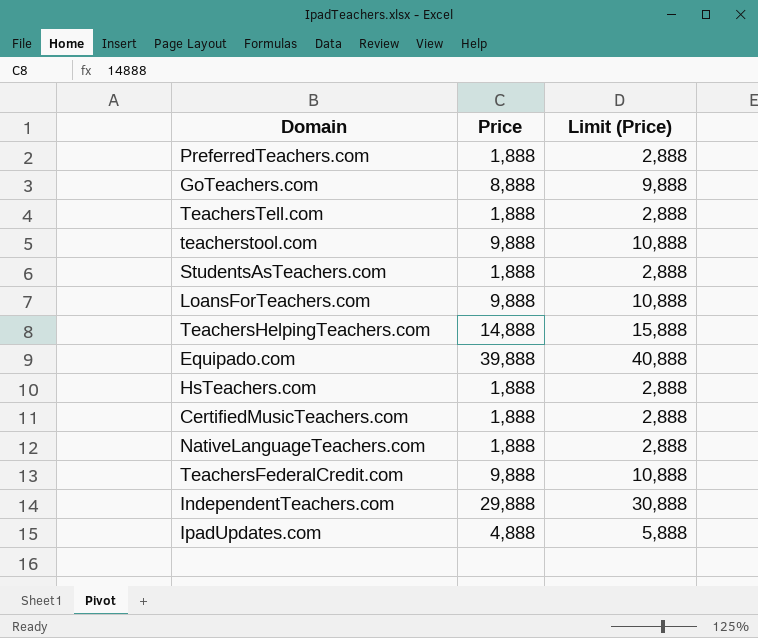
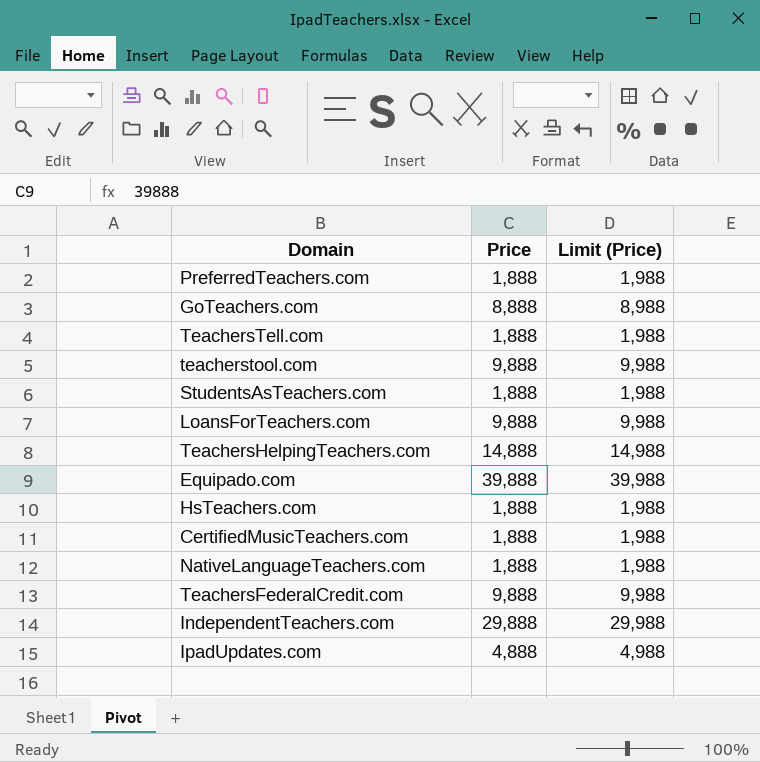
column Limit (Price) | formula: [Price] + 1000 -> [Price] + 100

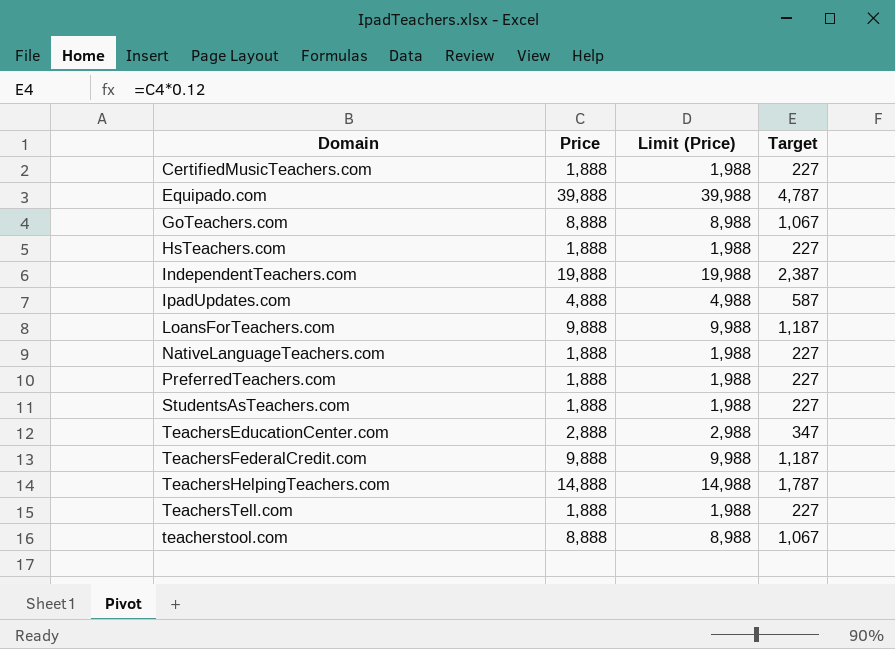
row order: none -> Domain ascending
column Target | formula: none -> [Price] * 0.12
IndependentTeachers.com | Price: 29,888 -> 19,888
IndependentTeachers.com | Limit (Price): 29,988 -> 19,988
row TeachersEducationCenter.com: none -> 2,888 | 2,988 | 347
teacherstool.com | Price: 9,888 -> 8,888
teacherstool.com | Limit (Price): 9,988 -> 8,988

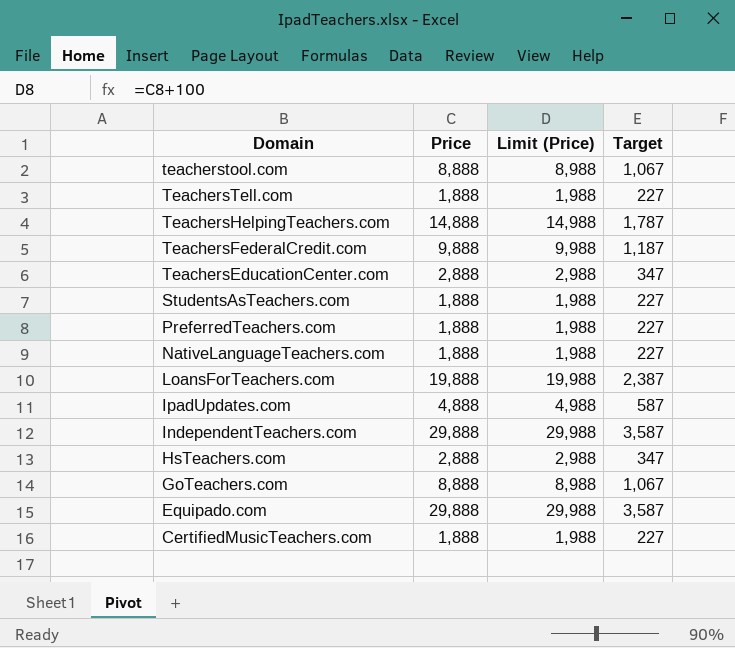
row order: Domain ascending -> Domain descending
LoansForTeachers.com | Price: 9,888 -> 19,888
LoansForTeachers.com | Limit (Price): 9,988 -> 19,988
LoansForTeachers.com | Target: 1,187 -> 2,387
IndependentTeachers.com | Price: 19,888 -> 29,888
IndependentTeachers.com | Limit (Price): 19,988 -> 29,988
IndependentTeachers.com | Target: 2,387 -> 3,587
HsTeachers.com | Price: 1,888 -> 2,888
HsTeachers.com | Limit (Price): 1,988 -> 2,988
HsTeachers.com | Target: 227 -> 347
Equipado.com | Price: 39,888 -> 29,888
Equipado.com | Limit (Price): 39,988 -> 29,988
Equipado.com | Target: 4,787 -> 3,587

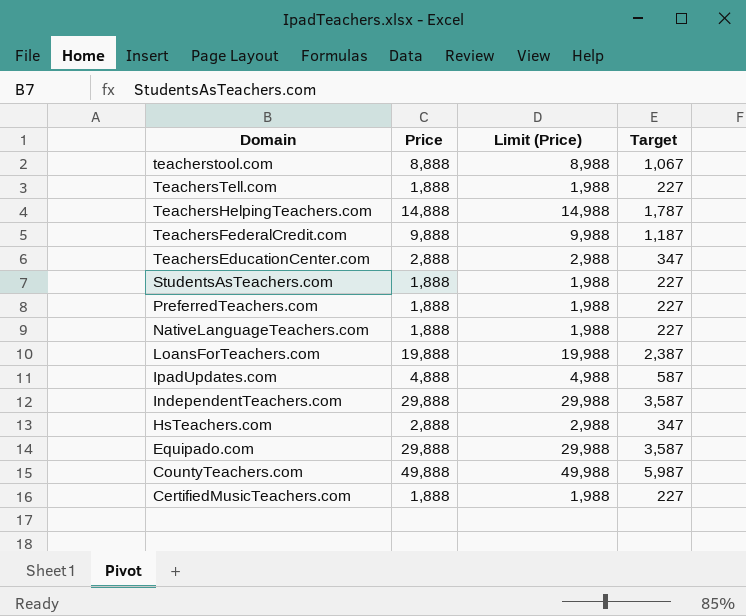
row GoTeachers.com: 8,888 | 8,988 | 1,067 -> none
row CountyTeachers.com: none -> 49,888 | 49,988 | 5,987

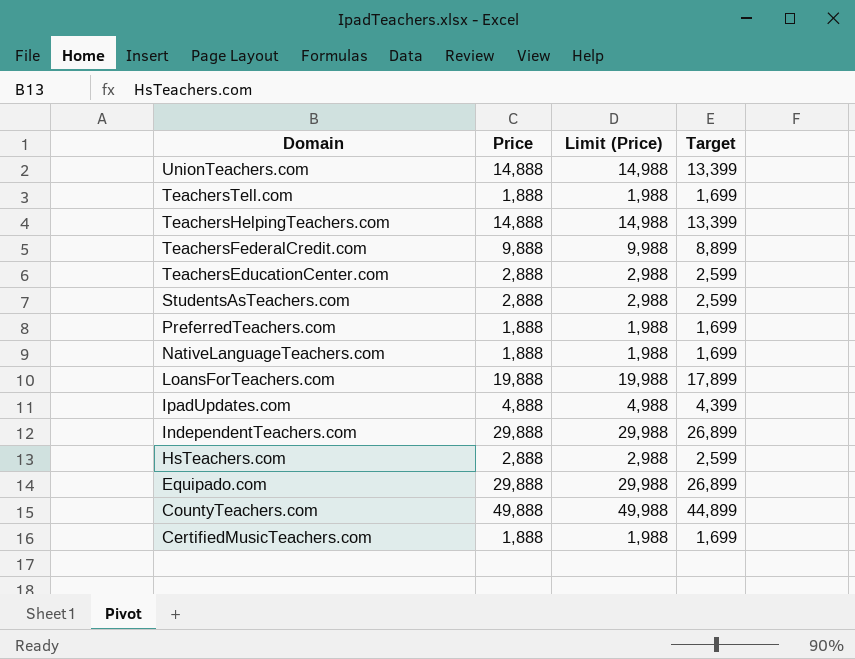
column Target | formula: [Price] * 0.12 -> [Price] * 0.9
row teacherstool.com: 8,888 | 8,988 | 1,067 -> none
row UnionTeachers.com: none -> 14,888 | 14,988 | 13,399
StudentsAsTeachers.com | Price: 1,888 -> 2,888
StudentsAsTeachers.com | Limit (Price): 1,988 -> 2,988

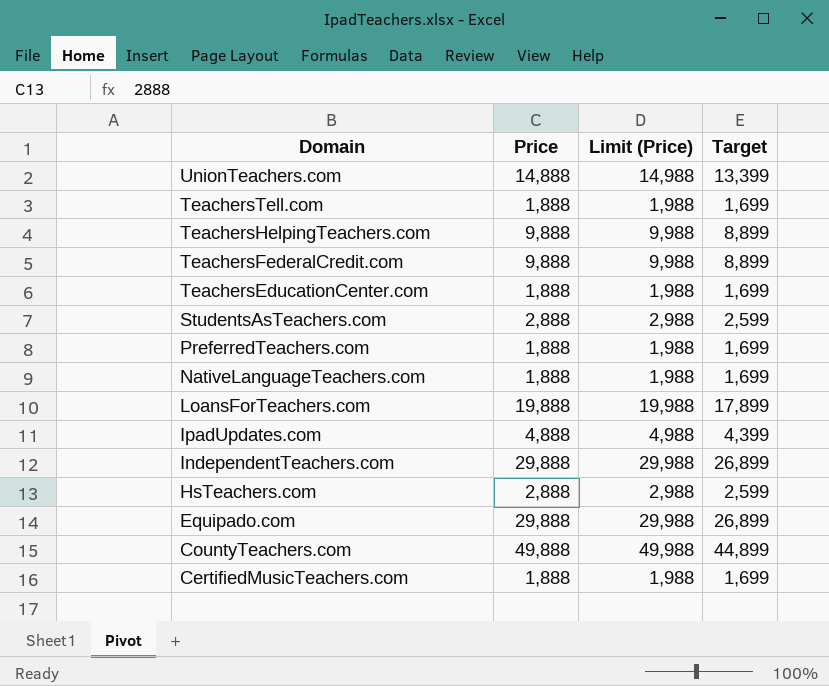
TeachersHelpingTeachers.com | Price: 14,888 -> 9,888
TeachersHelpingTeachers.com | Limit (Price): 14,988 -> 9,988
TeachersHelpingTeachers.com | Target: 13,399 -> 8,899
TeachersEducationCenter.com | Price: 2,888 -> 1,888
TeachersEducationCenter.com | Limit (Price): 2,988 -> 1,988
TeachersEducationCenter.com | Target: 2,599 -> 1,699

